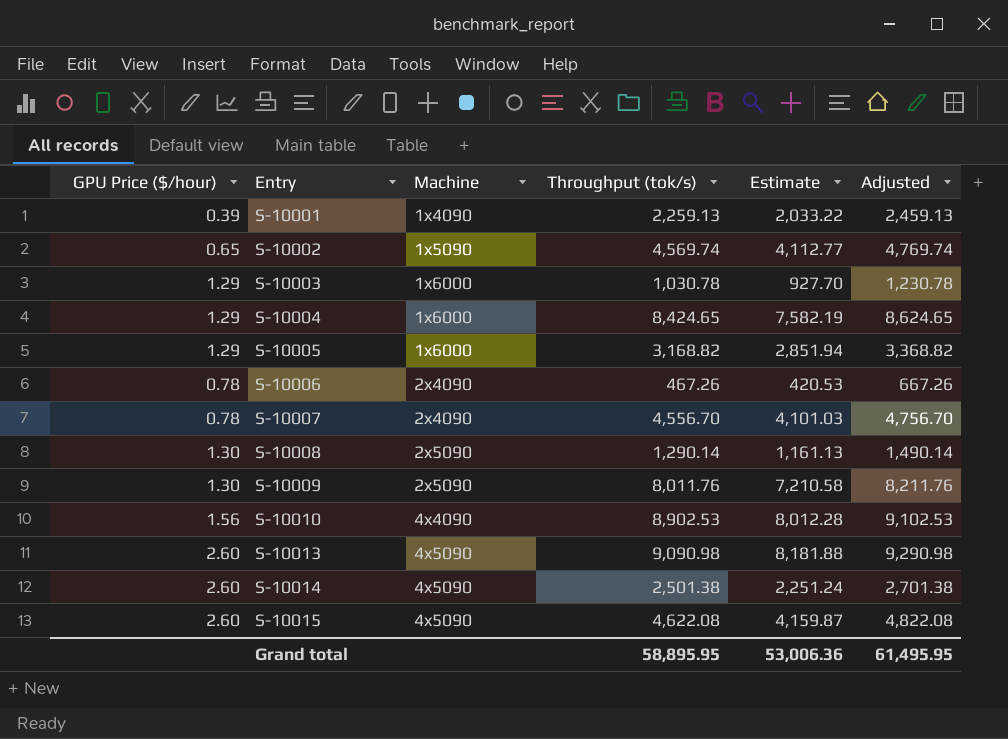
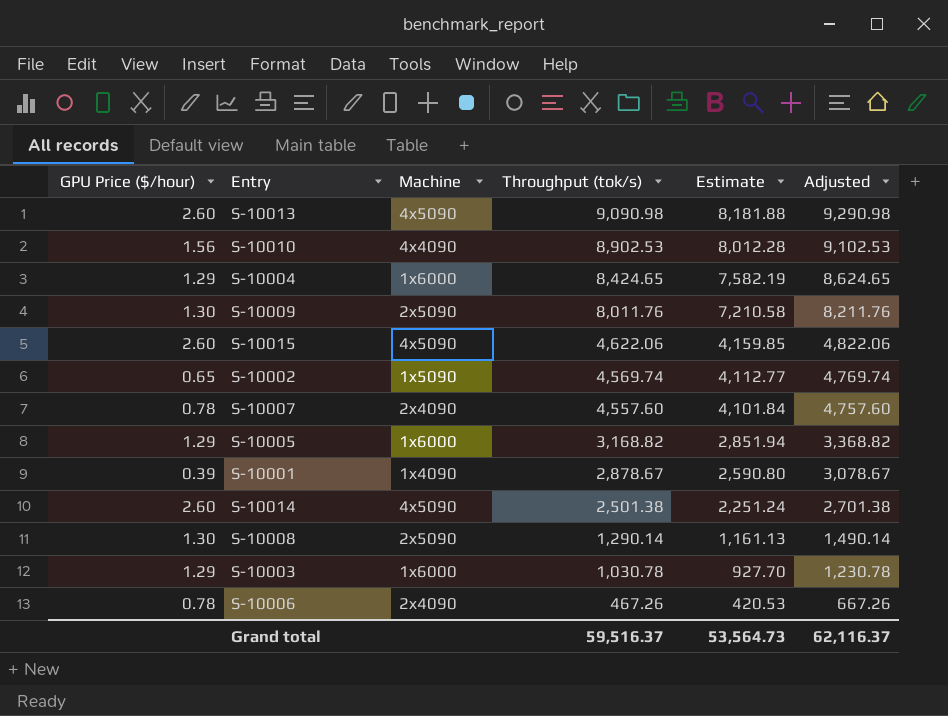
row order: Entry ascending -> Throughput (tok/s) descending
S-10015 | Throughput (tok/s): 4,622.08 -> 4,622.06
S-10015 | Estimate: 4,159.87 -> 4,159.85
S-10015 | Adjusted: 4,822.08 -> 4,822.06
S-10007 | Throughput (tok/s): 4,556.70 -> 4,557.60
S-10007 | Estimate: 4,101.03 -> 4,101.84
S-10007 | Adjusted: 4,756.70 -> 4,757.60
S-10001 | Throughput (tok/s): 2,259.13 -> 2,878.67
S-10001 | Estimate: 2,033.22 -> 2,590.80
S-10001 | Adjusted: 2,459.13 -> 3,078.67
Grand total | Throughput (tok/s): 58,895.95 -> 59,516.37
Grand total | Estimate: 53,006.36 -> 53,564.73
Grand total | Adjusted: 61,495.95 -> 62,116.37

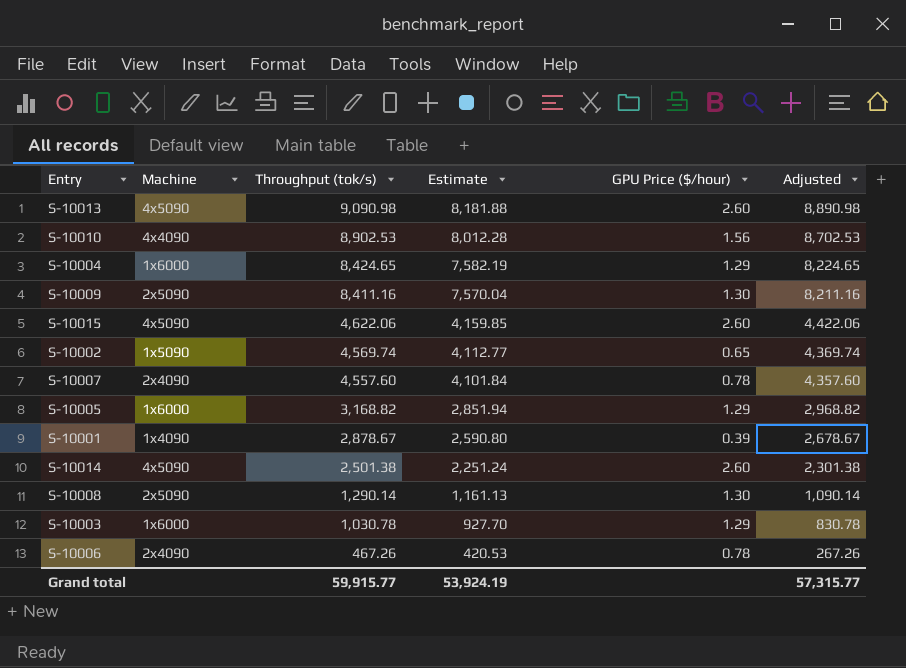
column GPU Price ($/hour) | position: 1 -> 5
column Adjusted | formula: [Throughput (tok/s)] + 200 -> [Throughput (tok/s)] - 200
S-10009 | Throughput (tok/s): 8,011.76 -> 8,411.16
S-10009 | Estimate: 7,210.58 -> 7,570.04
Grand total | Throughput (tok/s): 59,516.37 -> 59,915.77
Grand total | Estimate: 53,564.73 -> 53,924.19
Grand total | Adjusted: 62,116.37 -> 57,315.77

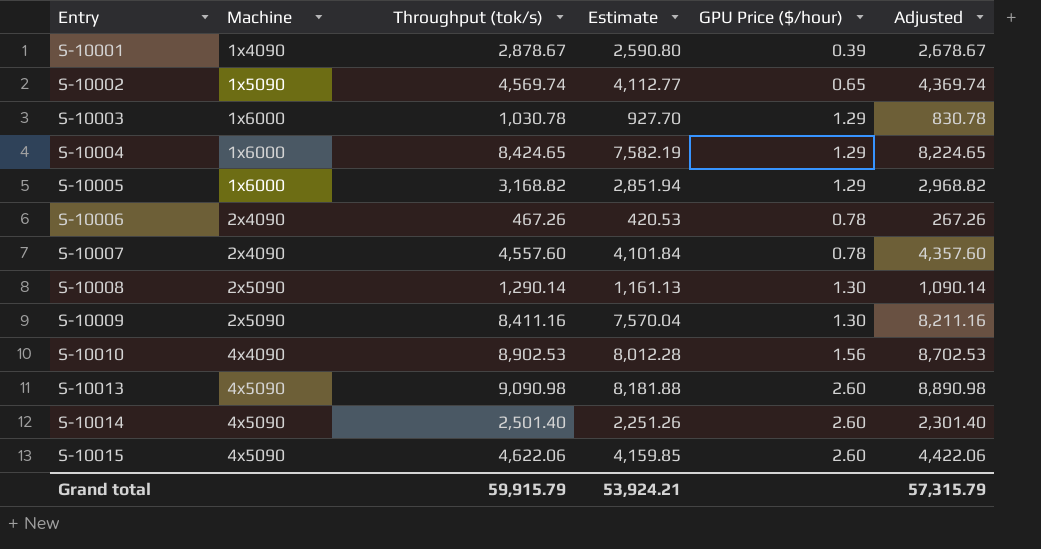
row order: Throughput (tok/s) descending -> Entry ascending
S-10014 | Throughput (tok/s): 2,501.38 -> 2,501.40
S-10014 | Estimate: 2,251.24 -> 2,251.26
S-10014 | Adjusted: 2,301.38 -> 2,301.40
Grand total | Throughput (tok/s): 59,915.77 -> 59,915.79
Grand total | Estimate: 53,924.19 -> 53,924.21
Grand total | Adjusted: 57,315.77 -> 57,315.79

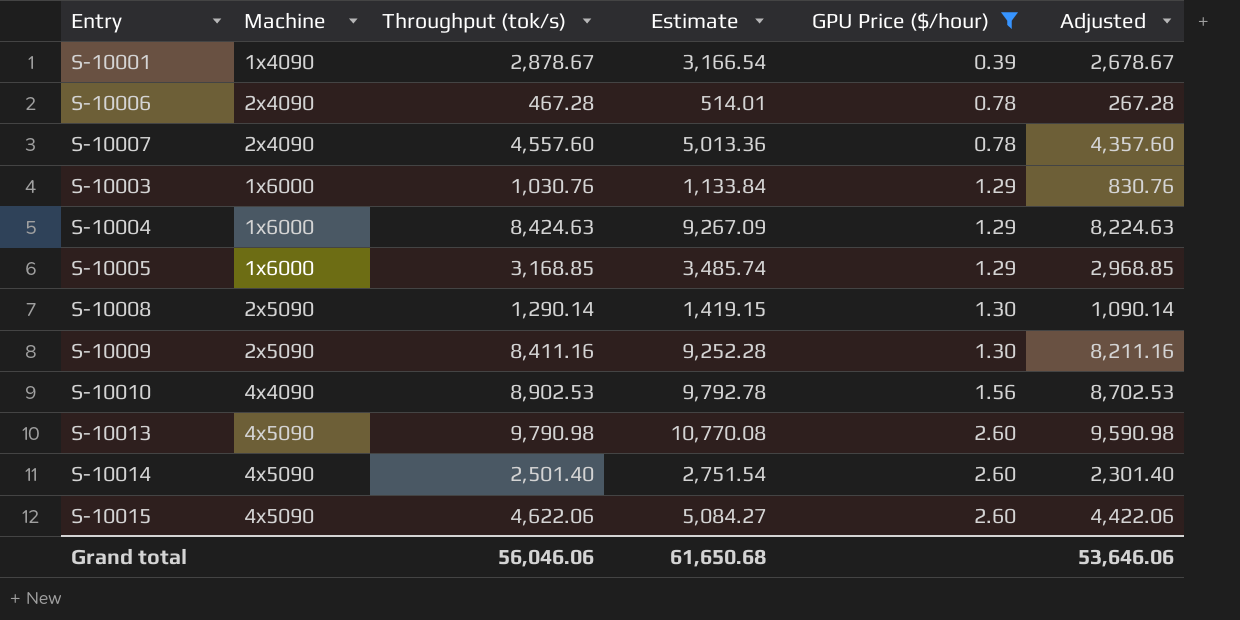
filter: none -> GPU Price ($/hour) != 0.65
row order: Entry ascending -> GPU Price ($/hour) ascending
column Estimate | formula: [Throughput (tok/s)] * 0.9 -> [Throughput (tok/s)] * 1.1
S-10006 | Throughput (tok/s): 467.26 -> 467.28
S-10006 | Adjusted: 267.26 -> 267.28
S-10003 | Throughput (tok/s): 1,030.78 -> 1,030.76
S-10003 | Adjusted: 830.78 -> 830.76
S-10004 | Throughput (tok/s): 8,424.65 -> 8,424.63
S-10004 | Adjusted: 8,224.65 -> 8,224.63
S-10005 | Throughput (tok/s): 3,168.82 -> 3,168.85
S-10005 | Adjusted: 2,968.82 -> 2,968.85
S-10013 | Throughput (tok/s): 9,090.98 -> 9,790.98
S-10013 | Adjusted: 8,890.98 -> 9,590.98
Grand total | Throughput (tok/s): 59,915.79 -> 56,046.06
Grand total | Estimate: 53,924.21 -> 61,650.68
Grand total | Adjusted: 57,315.79 -> 53,646.06

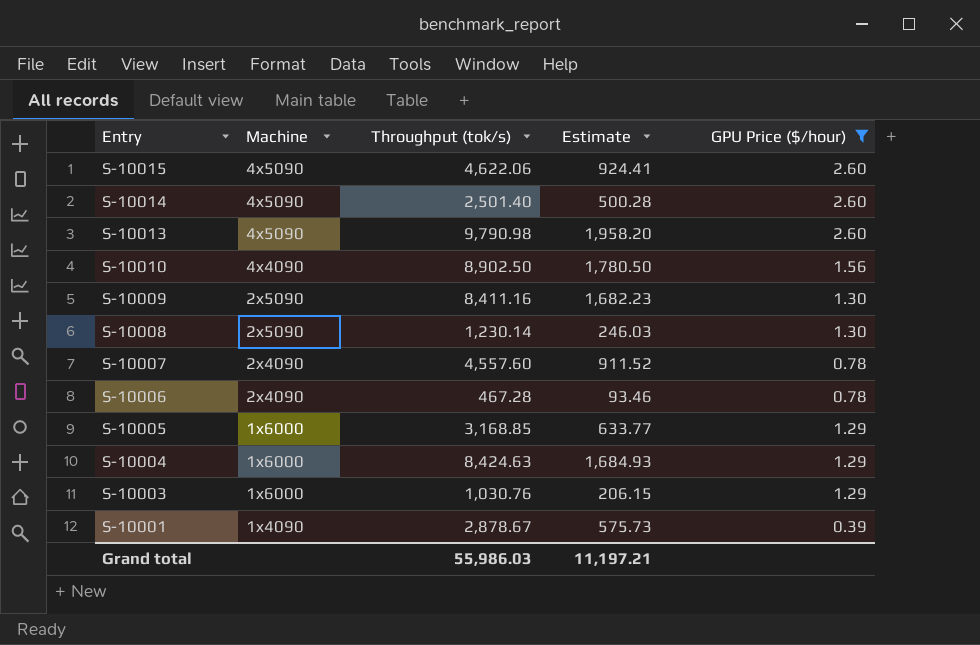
row order: GPU Price ($/hour) ascending -> Entry descending
column Adjusted | formula: [Throughput (tok/s)] - 200 -> none
column Estimate | formula: [Throughput (tok/s)] * 1.1 -> [Throughput (tok/s)] * 0.2
S-10010 | Throughput (tok/s): 8,902.53 -> 8,902.50
S-10008 | Throughput (tok/s): 1,290.14 -> 1,230.14
Grand total | Throughput (tok/s): 56,046.06 -> 55,986.03
Grand total | Estimate: 61,650.68 -> 11,197.21

